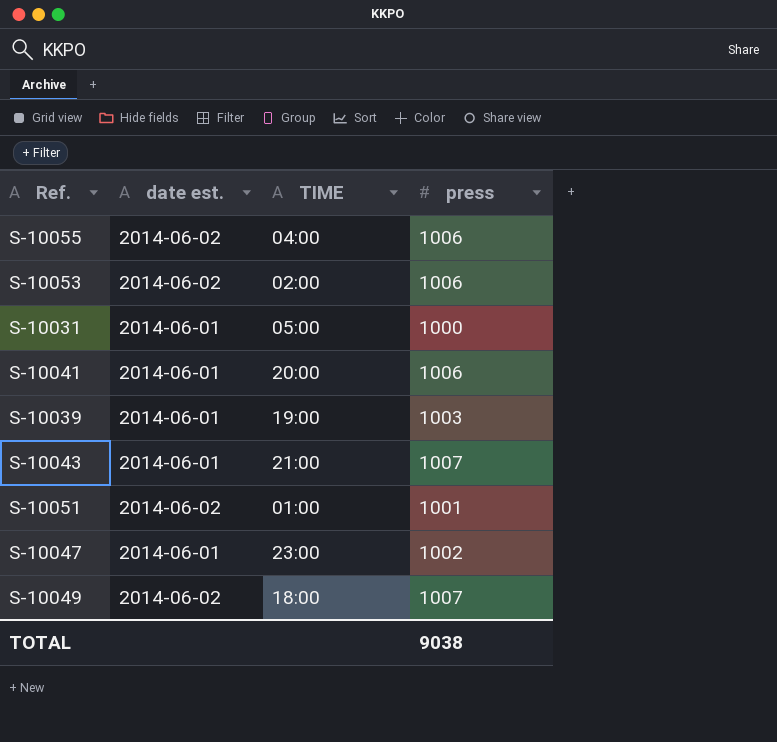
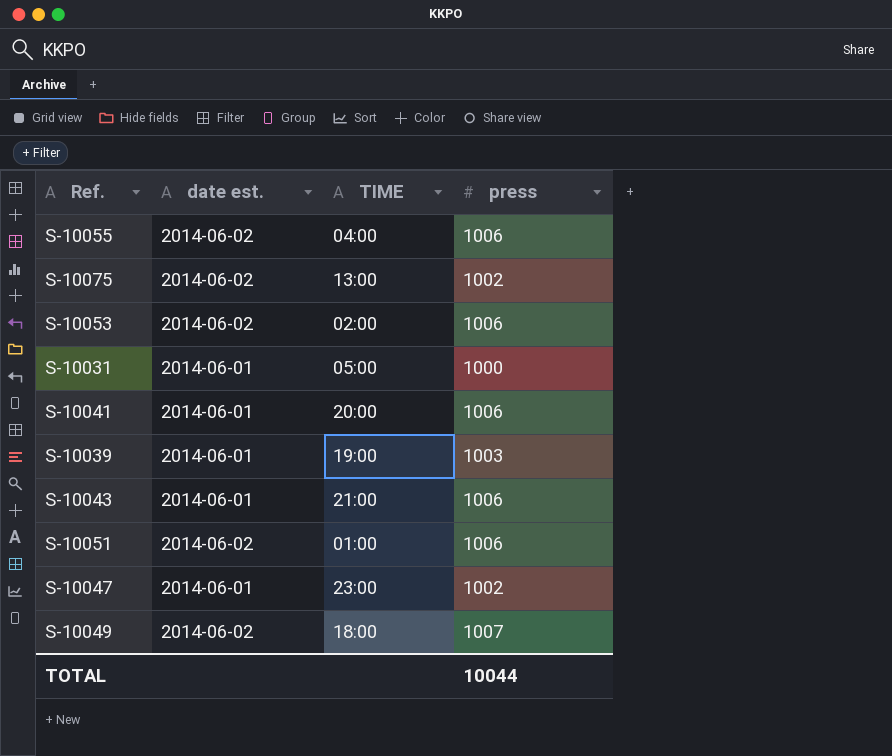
row S-10075: none -> 2014-06-02 | 13:00 | 1002
S-10043 | press: 1007 -> 1006
S-10051 | press: 1001 -> 1006
TOTAL | press: 9038 -> 10044

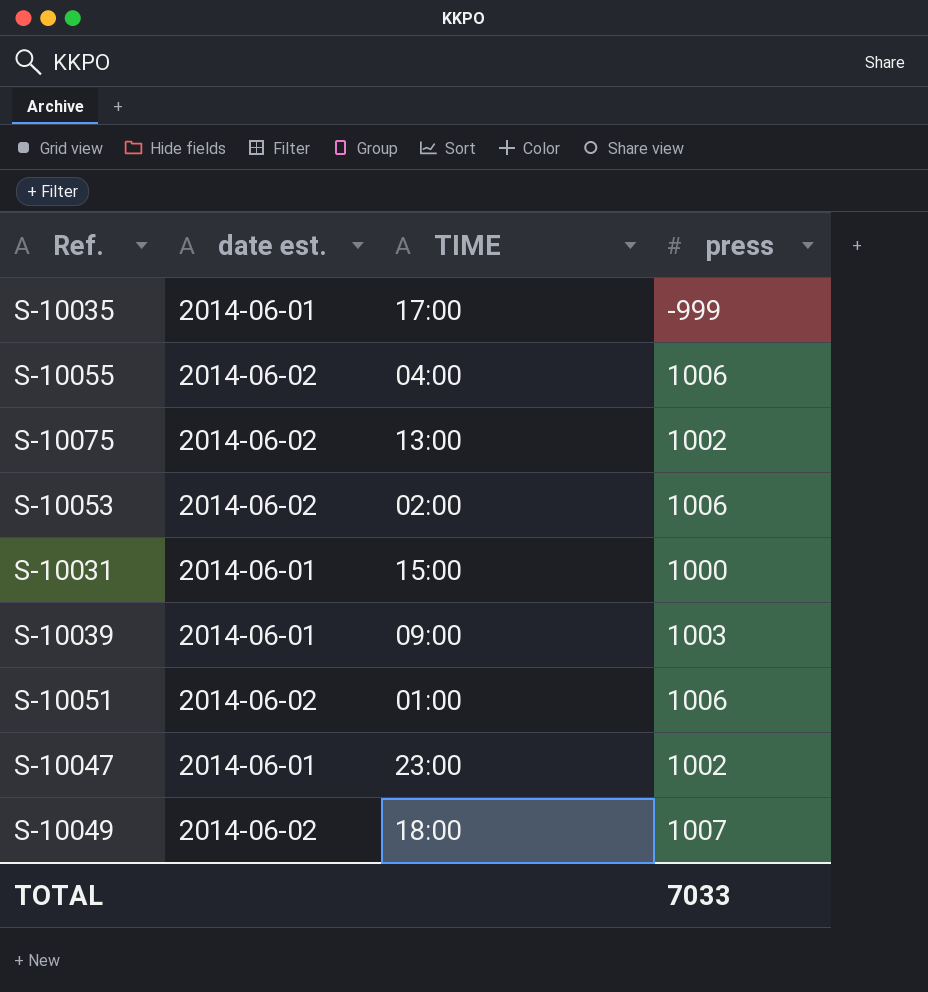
row S-10041: 2014-06-01 | 20:00 | 1006 -> none
row S-10043: 2014-06-01 | 21:00 | 1006 -> none
row S-10035: none -> 2014-06-01 | 17:00 | -999
S-10031 | TIME: 05:00 -> 15:00
S-10039 | TIME: 19:00 -> 09:00
TOTAL | press: 10044 -> 7033

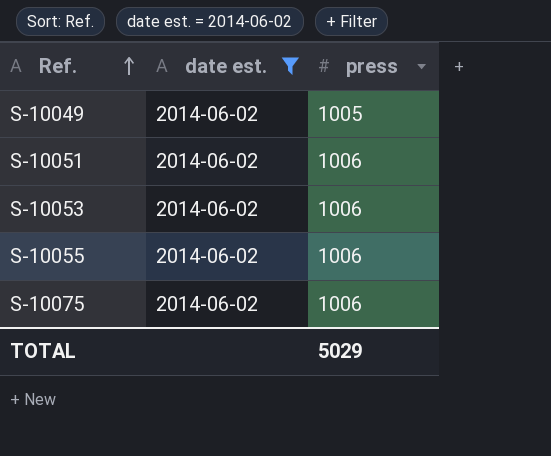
filter: none -> date est. = 2014-06-02
row order: none -> Ref. ascending
column TIME | position: 3 -> none
S-10049 | press: 1007 -> 1005
S-10075 | press: 1002 -> 1006
TOTAL | press: 7033 -> 5029

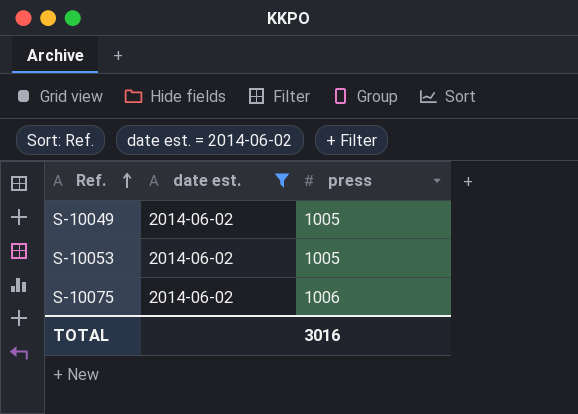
row S-10051: 2014-06-02 | 1006 -> none
row S-10055: 2014-06-02 | 1006 -> none
S-10053 | press: 1006 -> 1005
TOTAL | press: 5029 -> 3016

